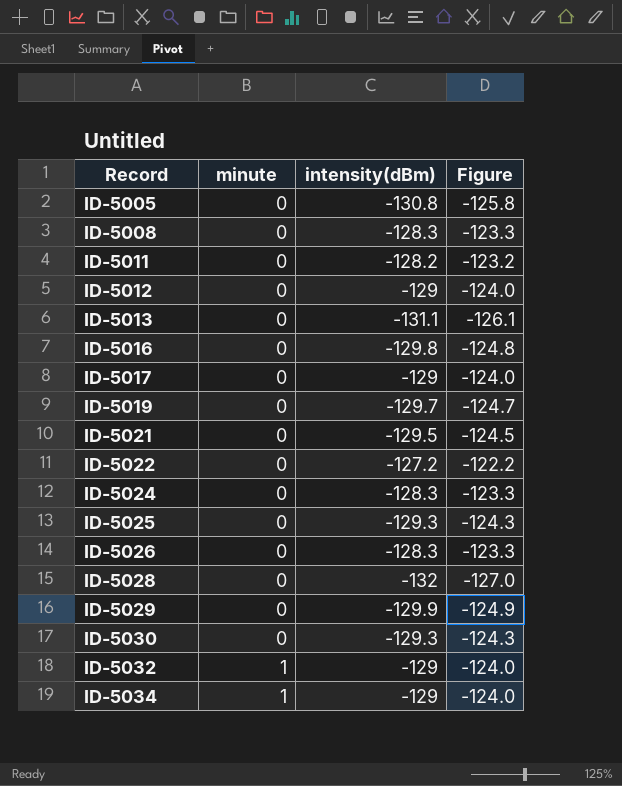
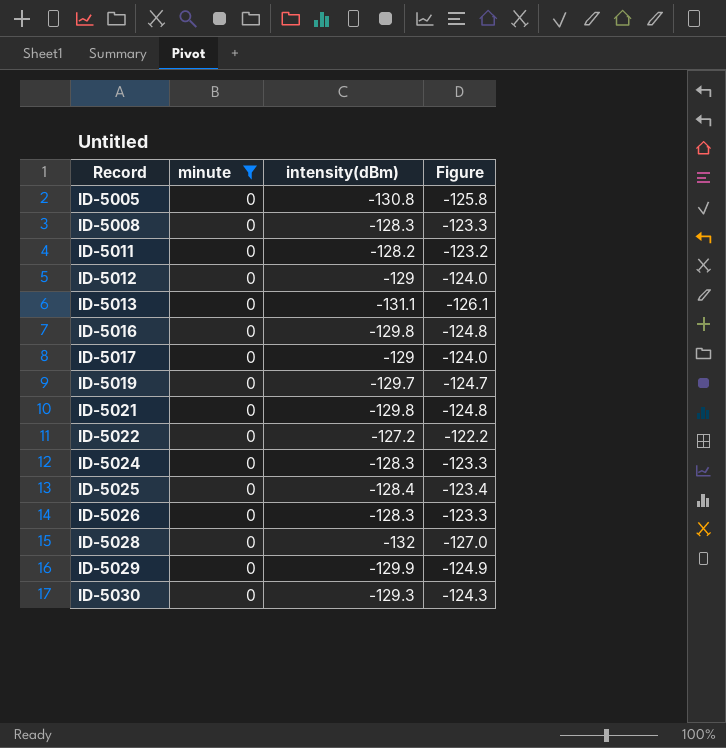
filter: none -> minute = 0
ID-5021 | intensity(dBm): -129.5 -> -129.8
ID-5021 | Figure: -124.5 -> -124.8
ID-5025 | intensity(dBm): -129.3 -> -128.4
ID-5025 | Figure: -124.3 -> -123.4

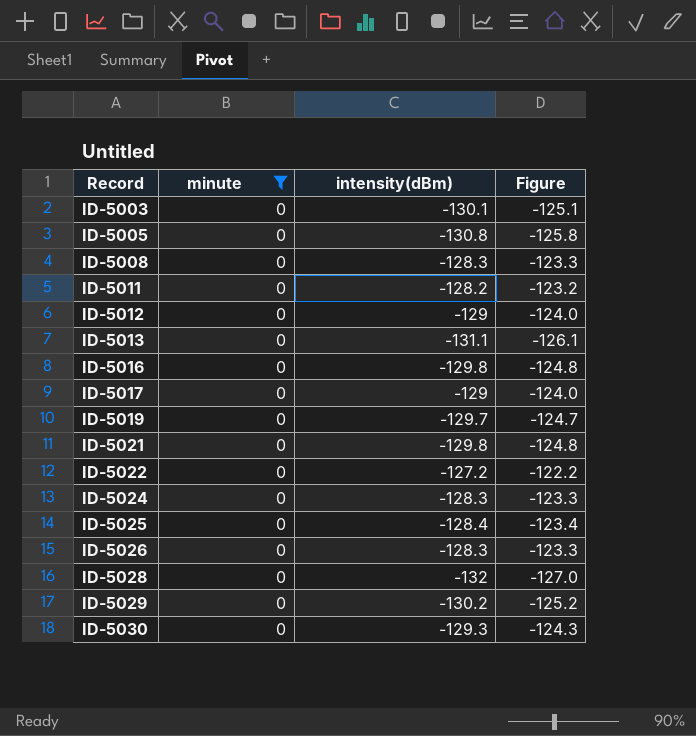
row ID-5003: none -> 0 | -130.1 | -125.1
ID-5029 | intensity(dBm): -129.9 -> -130.2
ID-5029 | Figure: -124.9 -> -125.2

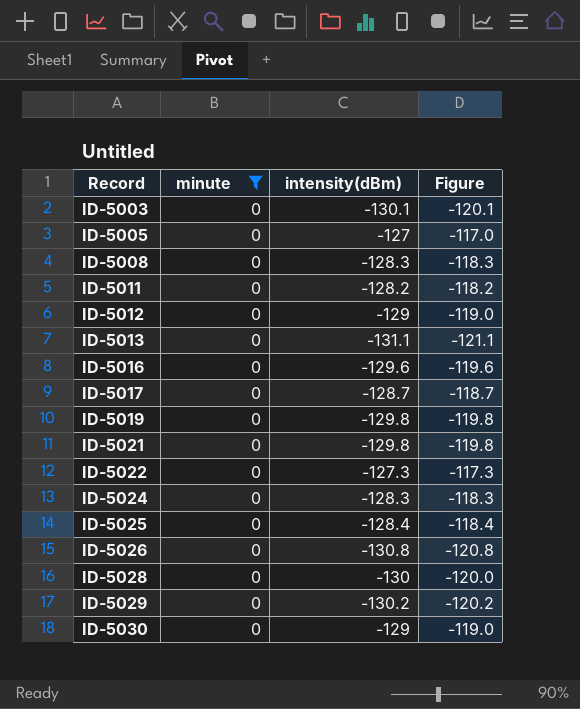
column Figure | formula: [intensity(dBm)] + 5 -> [intensity(dBm)] + 10
ID-5005 | intensity(dBm): -130.8 -> -127
ID-5016 | intensity(dBm): -129.8 -> -129.6
ID-5017 | intensity(dBm): -129 -> -128.7
ID-5019 | intensity(dBm): -129.7 -> -129.8
ID-5022 | intensity(dBm): -127.2 -> -127.3
ID-5026 | intensity(dBm): -128.3 -> -130.8
ID-5028 | intensity(dBm): -132 -> -130
ID-5030 | intensity(dBm): -129.3 -> -129

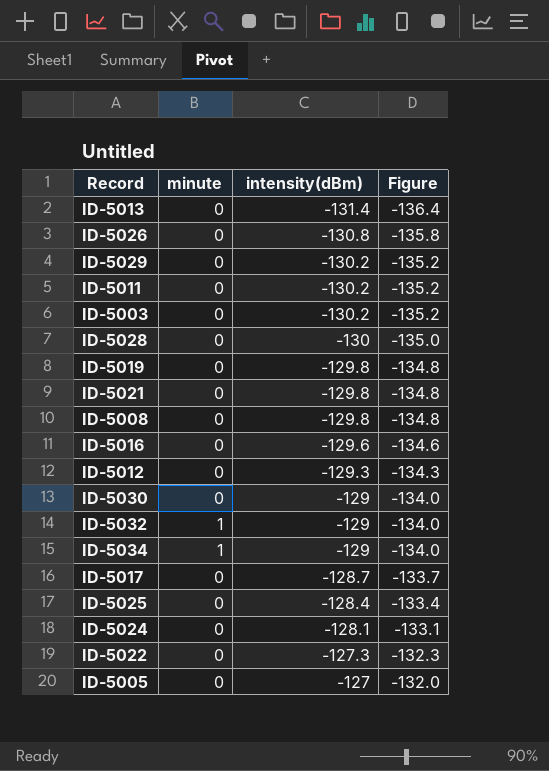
filter: minute = 0 -> none
row order: Record ascending -> intensity(dBm) ascending
column Figure | formula: [intensity(dBm)] + 10 -> [intensity(dBm)] - 5
ID-5013 | intensity(dBm): -131.1 -> -131.4
ID-5011 | intensity(dBm): -128.2 -> -130.2
ID-5003 | intensity(dBm): -130.1 -> -130.2
ID-5008 | intensity(dBm): -128.3 -> -129.8
ID-5012 | intensity(dBm): -129 -> -129.3
ID-5024 | intensity(dBm): -128.3 -> -128.1

